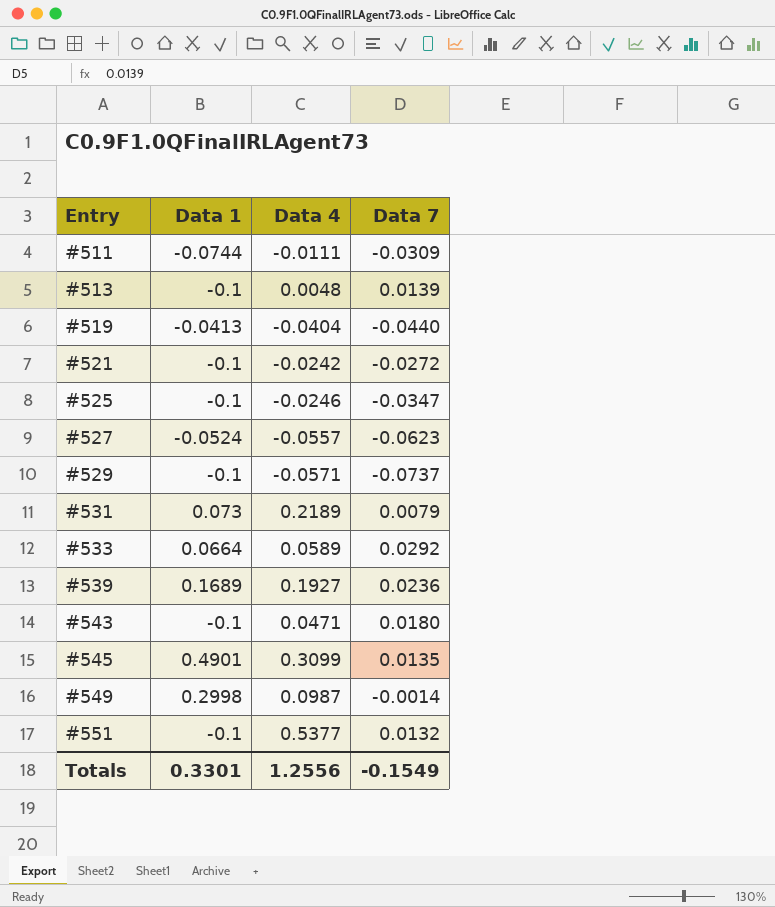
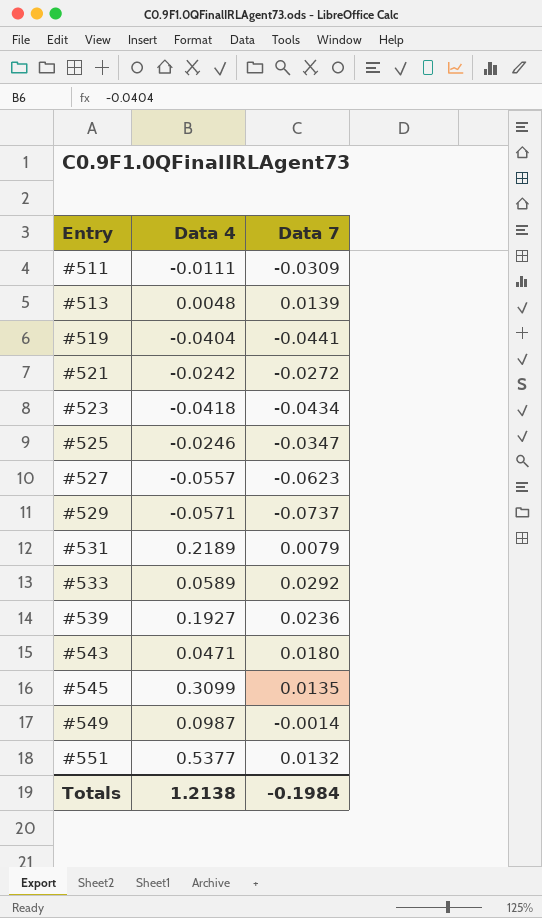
column Data 1 | position: 2 -> none
#519 | Data 7: -0.0440 -> -0.0441
row #523: none -> -0.0418 | -0.0434
Totals | Data 4: 1.2556 -> 1.2138
Totals | Data 7: -0.1549 -> -0.1984

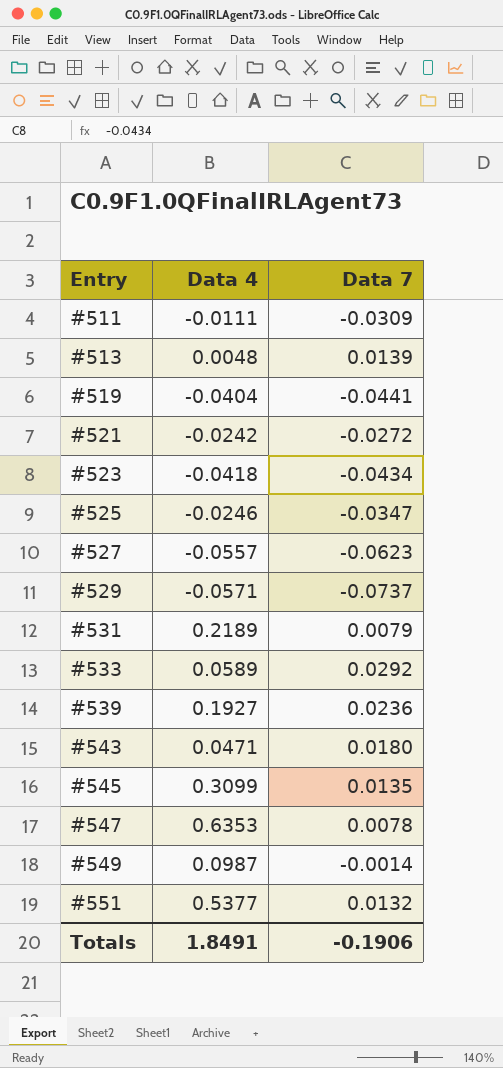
row #547: none -> 0.6353 | 0.0078
Totals | Data 4: 1.2138 -> 1.8491
Totals | Data 7: -0.1984 -> -0.1906

